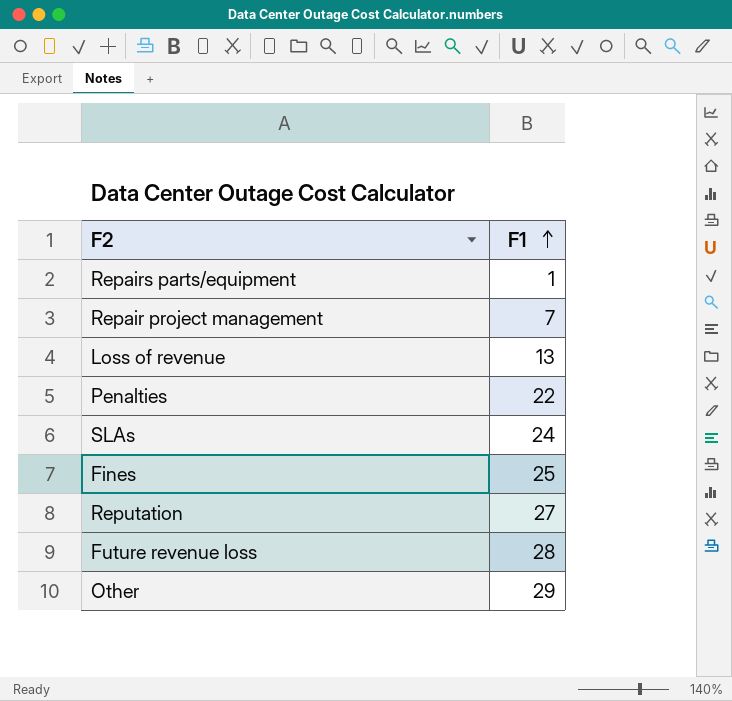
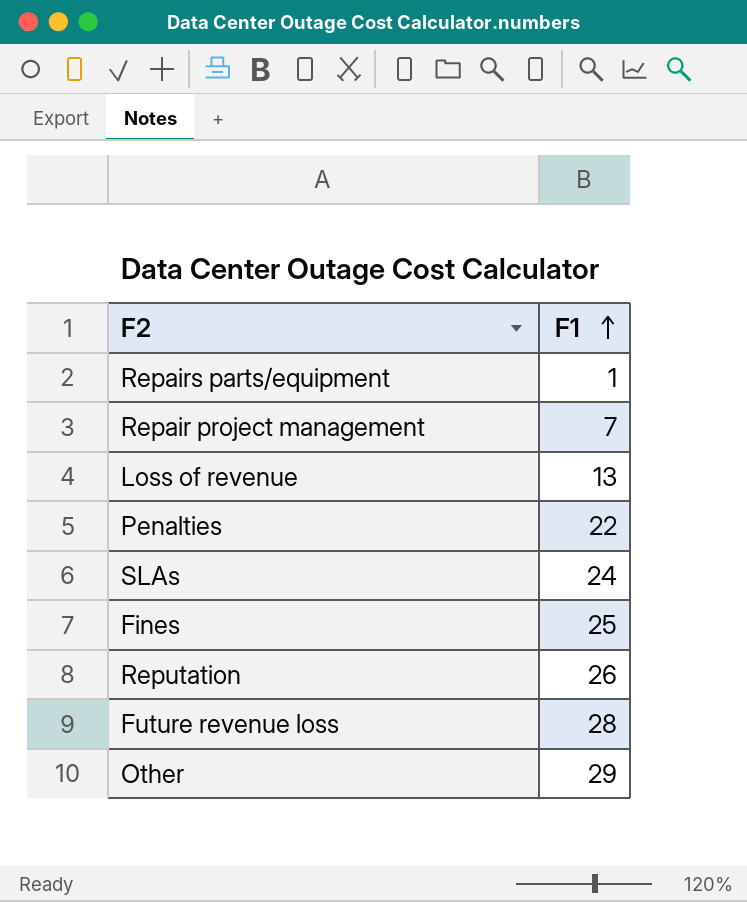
Reputation | F1: 27 -> 26

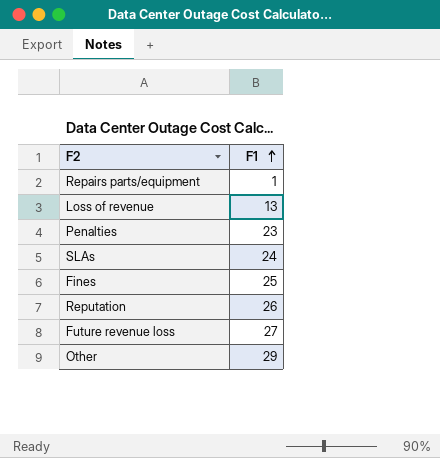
row Repair project management: 7 -> none
Penalties | F1: 22 -> 23
Future revenue loss | F1: 28 -> 27

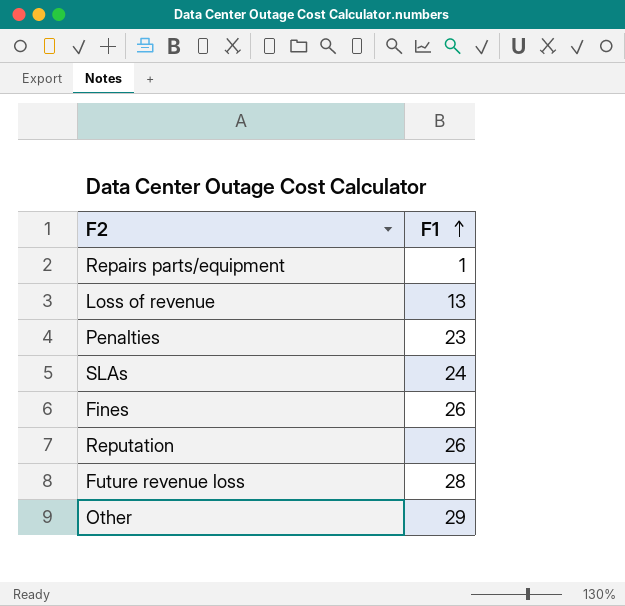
Fines | F1: 25 -> 26
Future revenue loss | F1: 27 -> 28

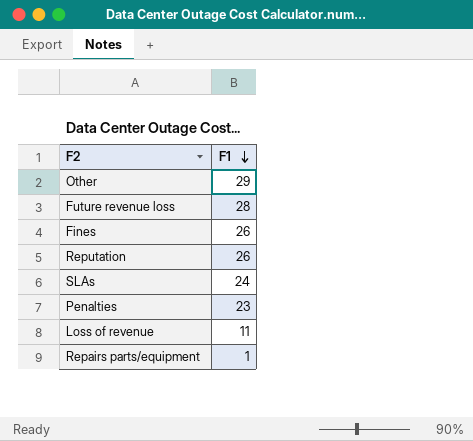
row order: F1 ascending -> F1 descending
Loss of revenue | F1: 13 -> 11

